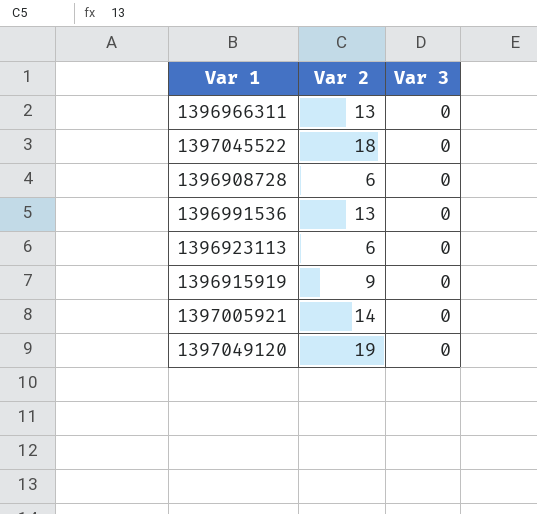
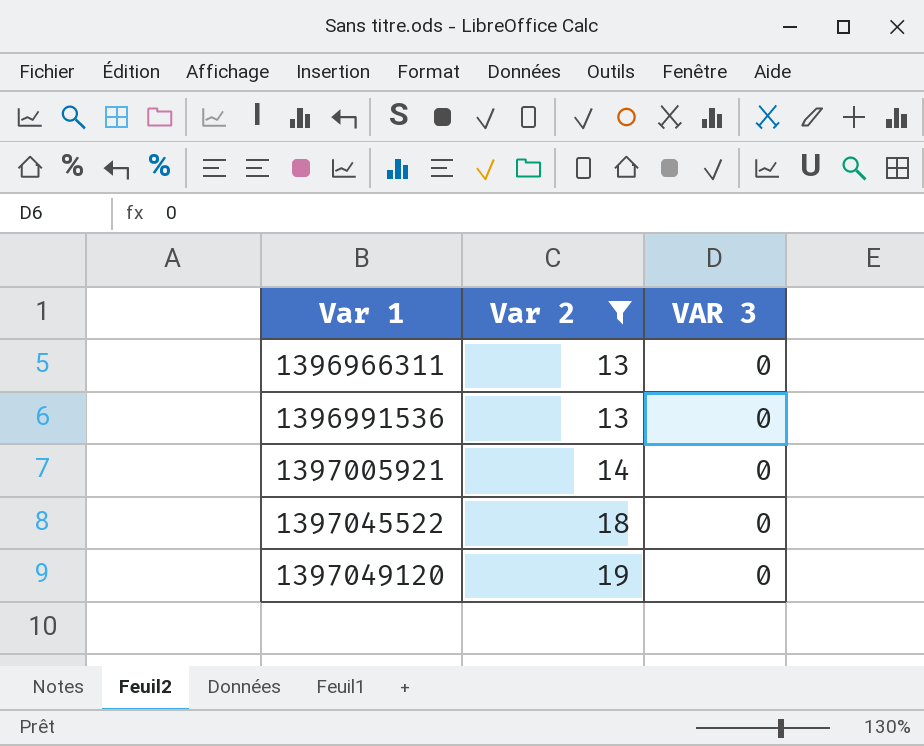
filter: none -> Var 2 >= 13
row order: none -> Var 1 ascending
column name: Var 3 -> VAR 3

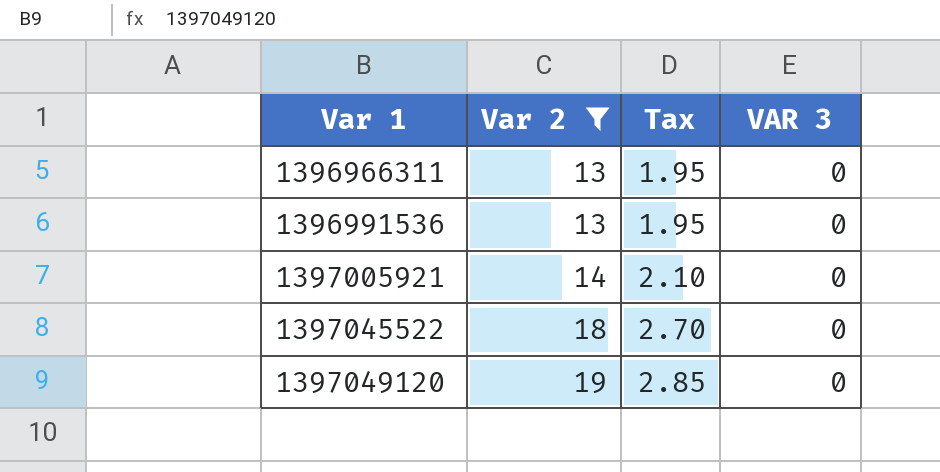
column Tax | formula: none -> [Var 2] * 0.15

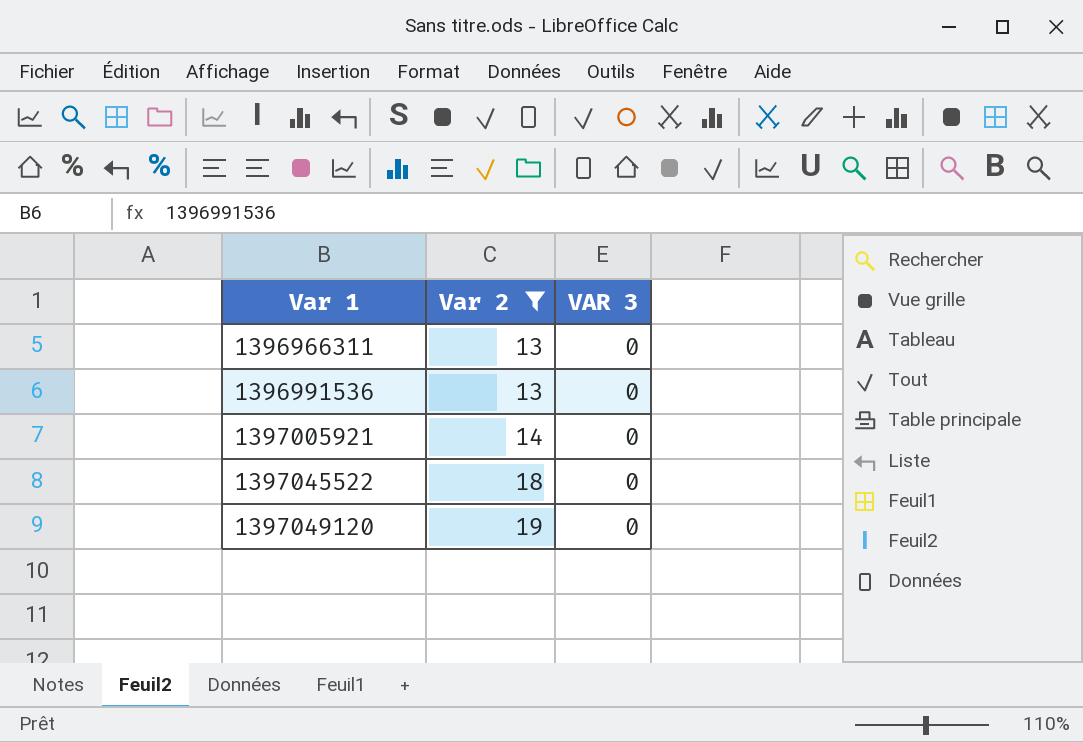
column Tax | formula: [Var 2] * 0.15 -> none

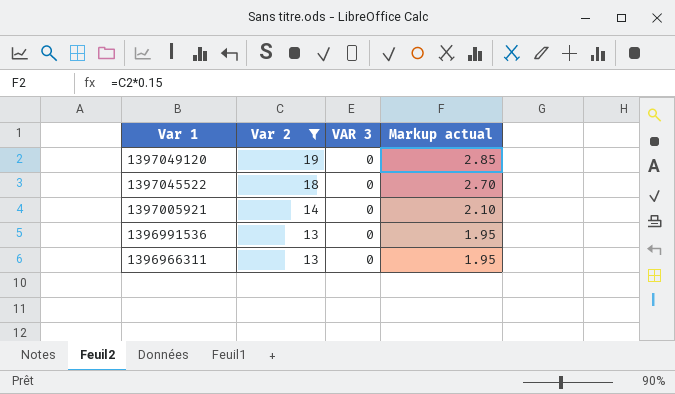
row order: Var 1 ascending -> Var 1 descending
column Markup actual | formula: none -> [Var 2] * 0.15

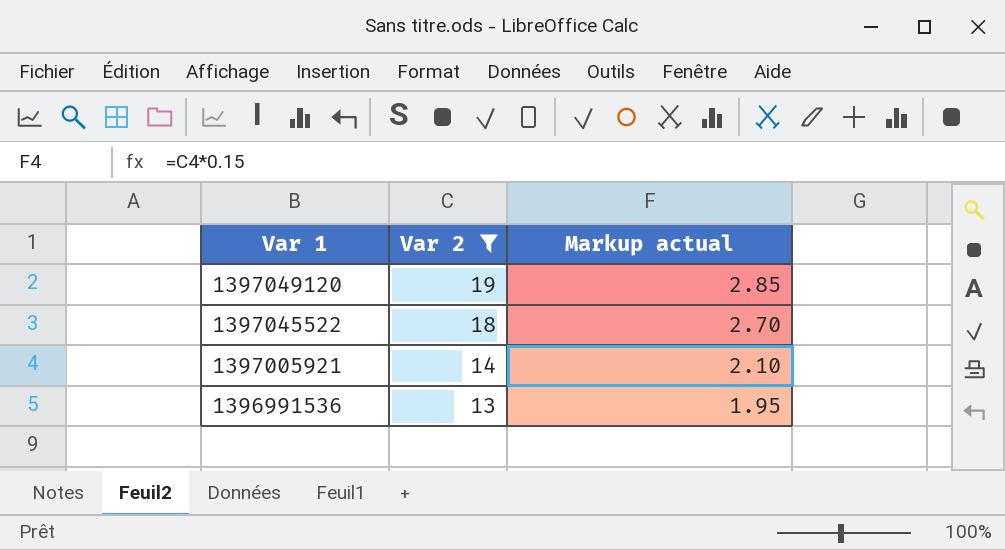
column VAR 3 | position: 3 -> none
row 1396966311: 13 | 0 | 1.95 -> none

